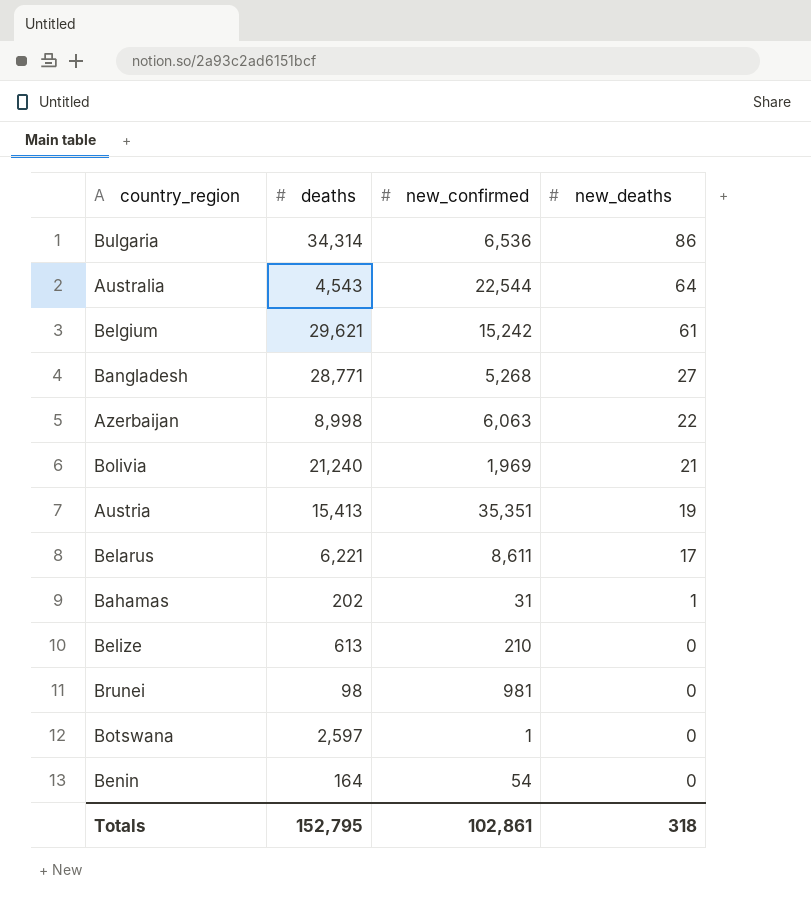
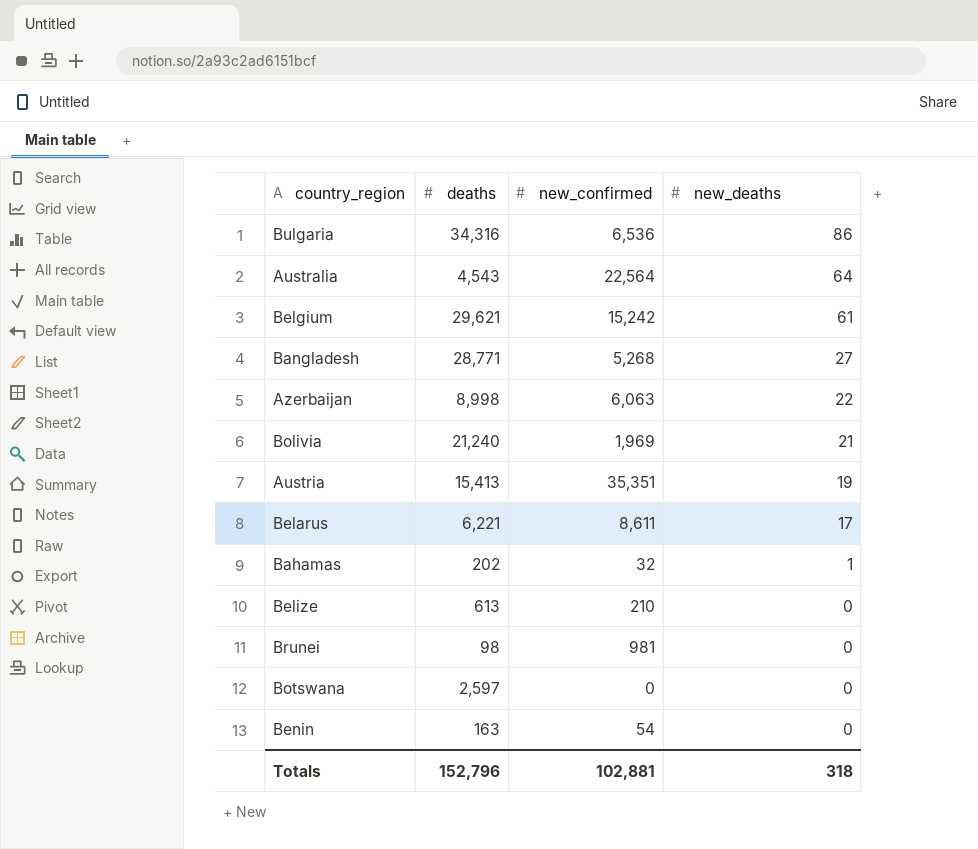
Bulgaria | deaths: 34,314 -> 34,316
Australia | new_confirmed: 22,544 -> 22,564
Bahamas | new_confirmed: 31 -> 32
Botswana | new_confirmed: 1 -> 0
Benin | deaths: 164 -> 163
Totals | deaths: 152,795 -> 152,796
Totals | new_confirmed: 102,861 -> 102,881

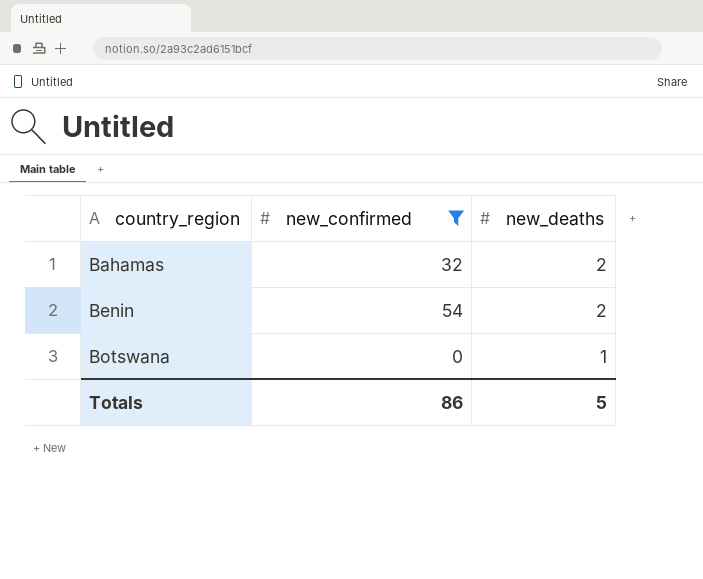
filter: none -> new_confirmed <= 54
row order: new_deaths descending -> country_region ascending
column deaths | position: 2 -> none
Bahamas | new_deaths: 1 -> 2
Benin | new_deaths: 0 -> 2
Botswana | new_deaths: 0 -> 1
Totals | new_confirmed: 102,881 -> 86
Totals | new_deaths: 318 -> 5

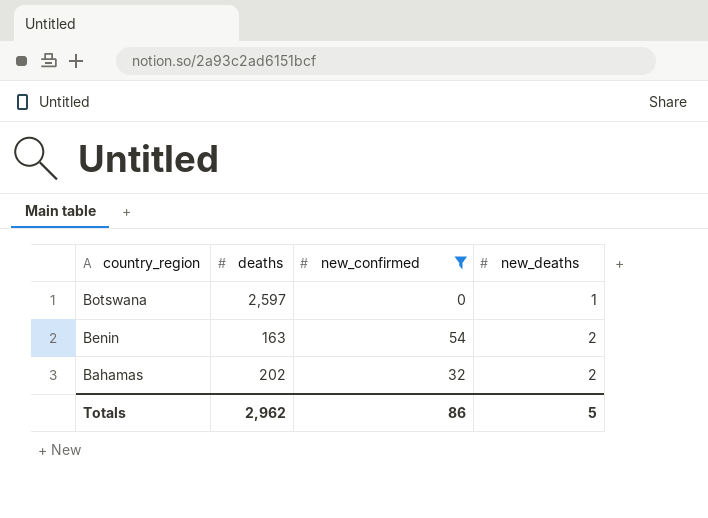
row order: country_region ascending -> country_region descending
column deaths | position: none -> 2

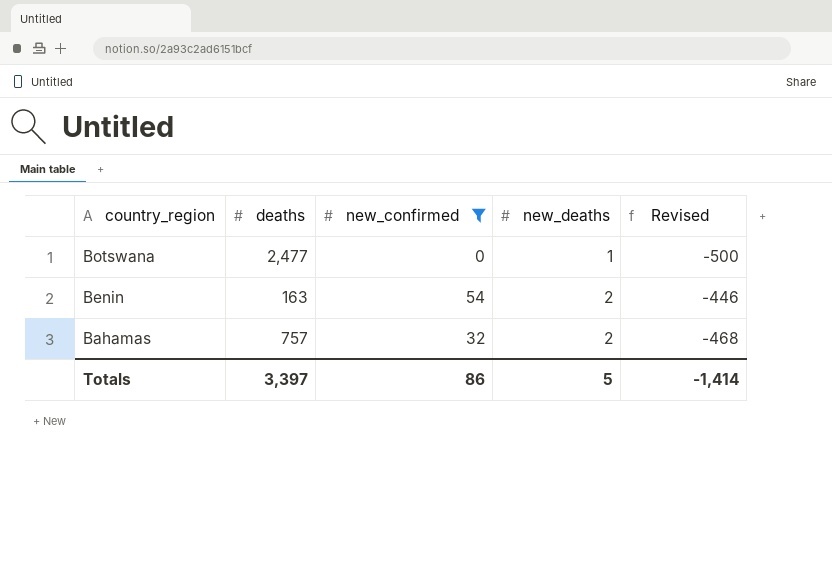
column Revised | formula: none -> [new_confirmed] - 500
Botswana | deaths: 2,597 -> 2,477
Bahamas | deaths: 202 -> 757
Totals | deaths: 2,962 -> 3,397

